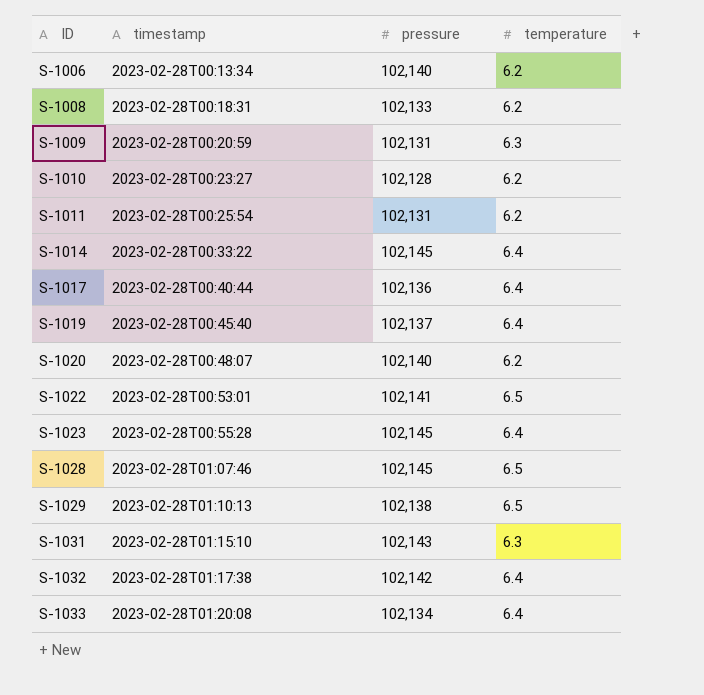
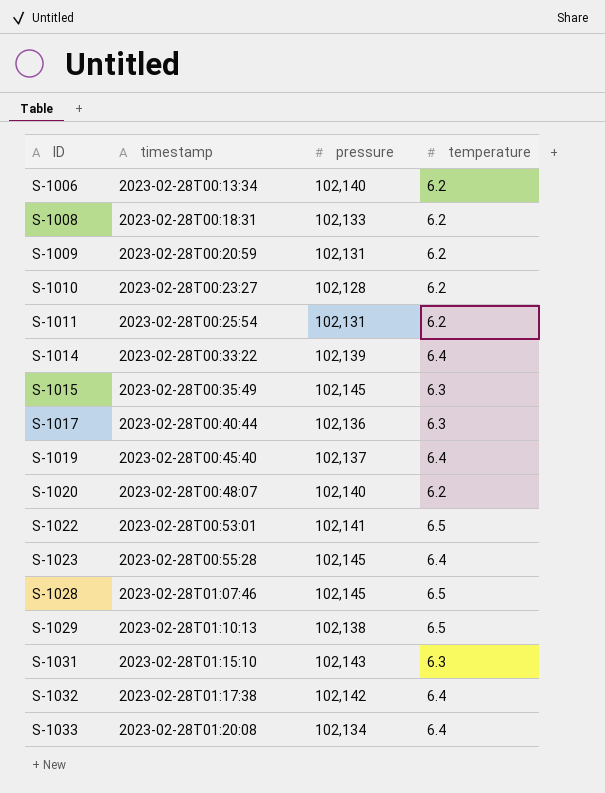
S-1009 | temperature: 6.3 -> 6.2
S-1014 | pressure: 102,145 -> 102,139
row S-1015: none -> 2023-02-28T00:35:49 | 102,145 | 6.3
S-1017 | temperature: 6.4 -> 6.3

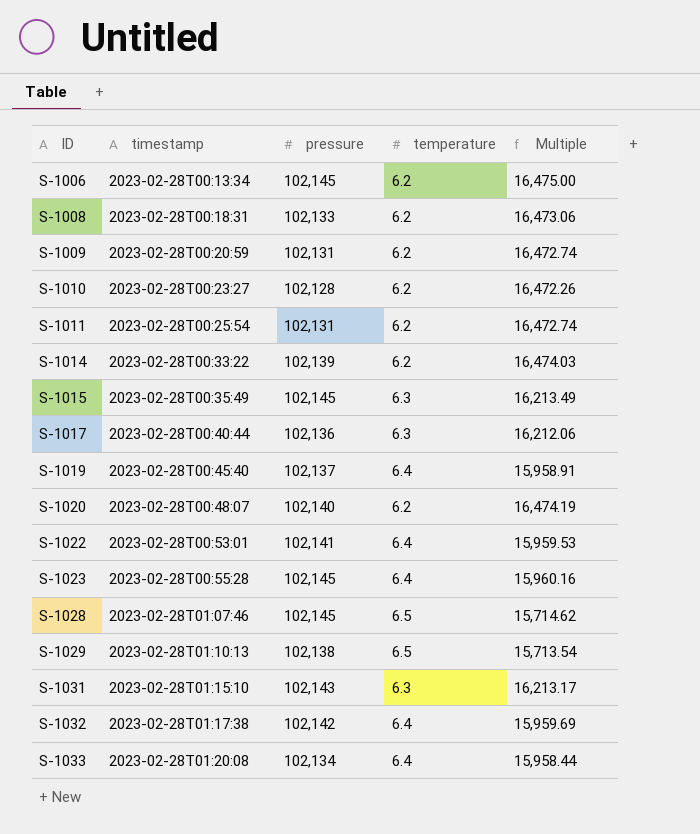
column Multiple | formula: none -> [pressure] / [temperature]
S-1006 | pressure: 102,140 -> 102,145
S-1014 | temperature: 6.4 -> 6.2
S-1022 | temperature: 6.5 -> 6.4

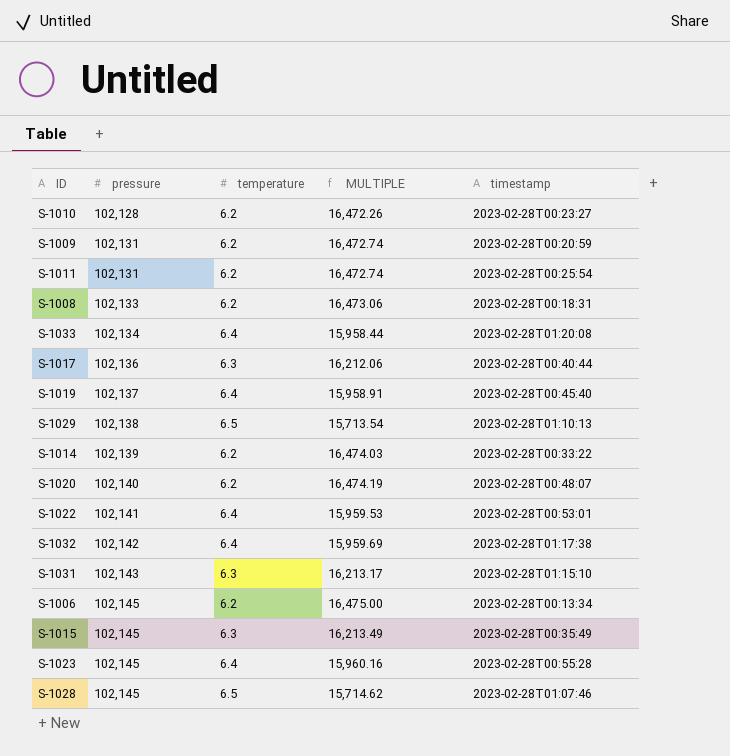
row order: ID ascending -> pressure ascending
column name: Multiple -> MULTIPLE
column timestamp | position: 2 -> 5

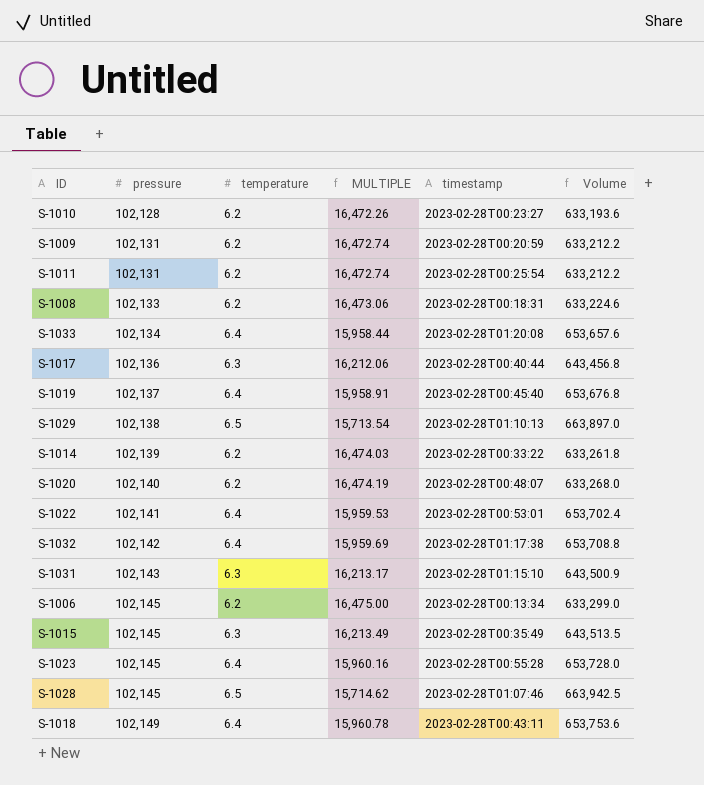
column Volume | formula: none -> [pressure] * [temperature]
row S-1018: none -> 102,149 | 6.4 | 15,960.78 | 2023-02-28T00:43:11 | 653,753.6

